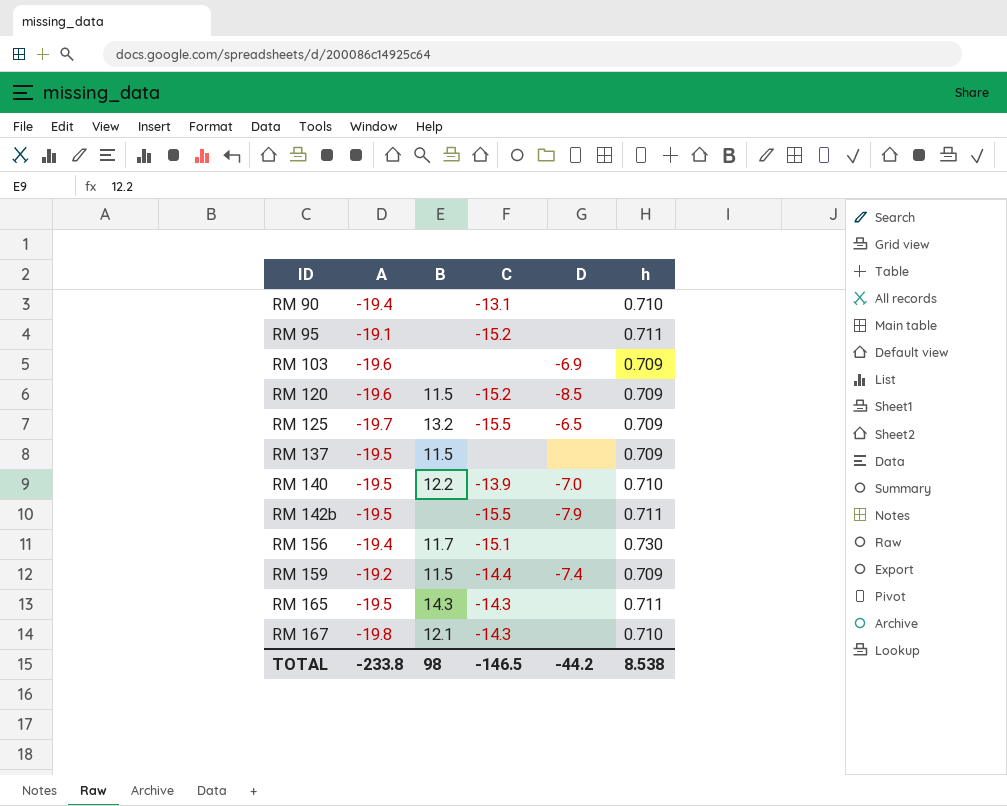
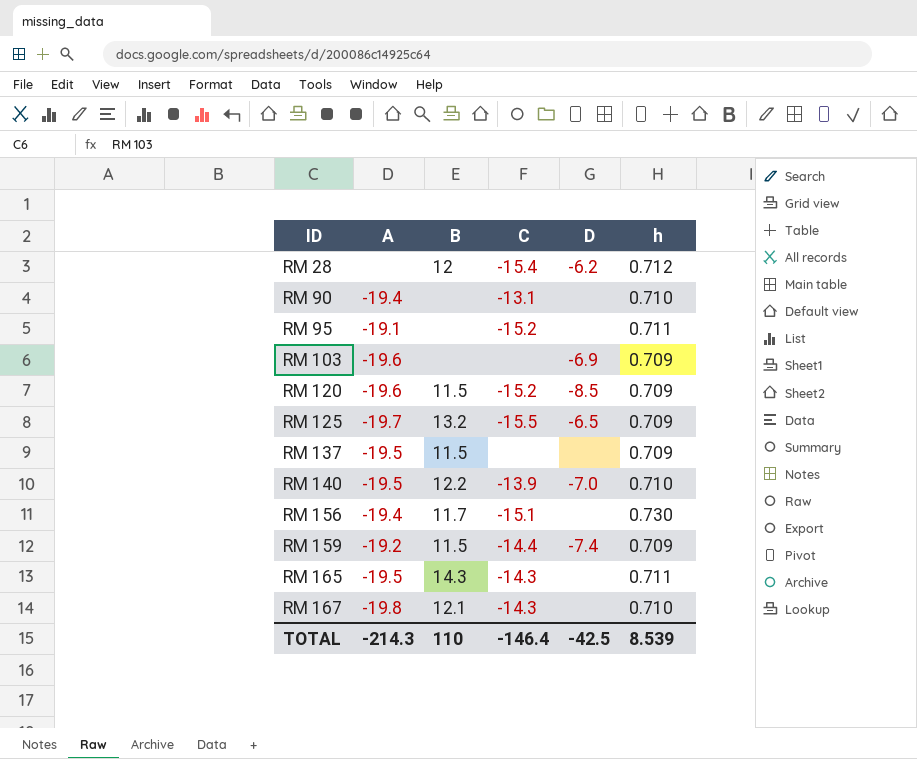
row RM 142b: -19.5 | none | -15.5 | -7.9 | 0.711 -> none
row RM 28: none -> none | 12 | -15.4 | -6.2 | 0.712
TOTAL | A: -233.8 -> -214.3
TOTAL | B: 98 -> 110
TOTAL | C: -146.5 -> -146.4
TOTAL | D: -44.2 -> -42.5
TOTAL | h: 8.538 -> 8.539

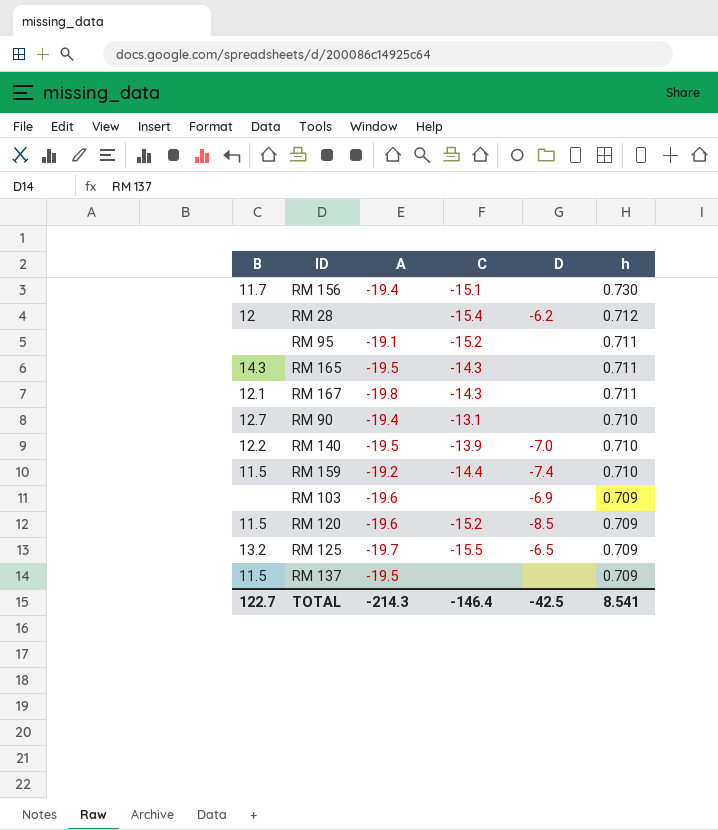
row order: ID ascending -> h descending
column B | position: 3 -> 1
RM 167 | h: 0.710 -> 0.711
RM 90 | B: none -> 12.7
RM 159 | h: 0.709 -> 0.710
TOTAL | B: 110 -> 122.7
TOTAL | h: 8.539 -> 8.541

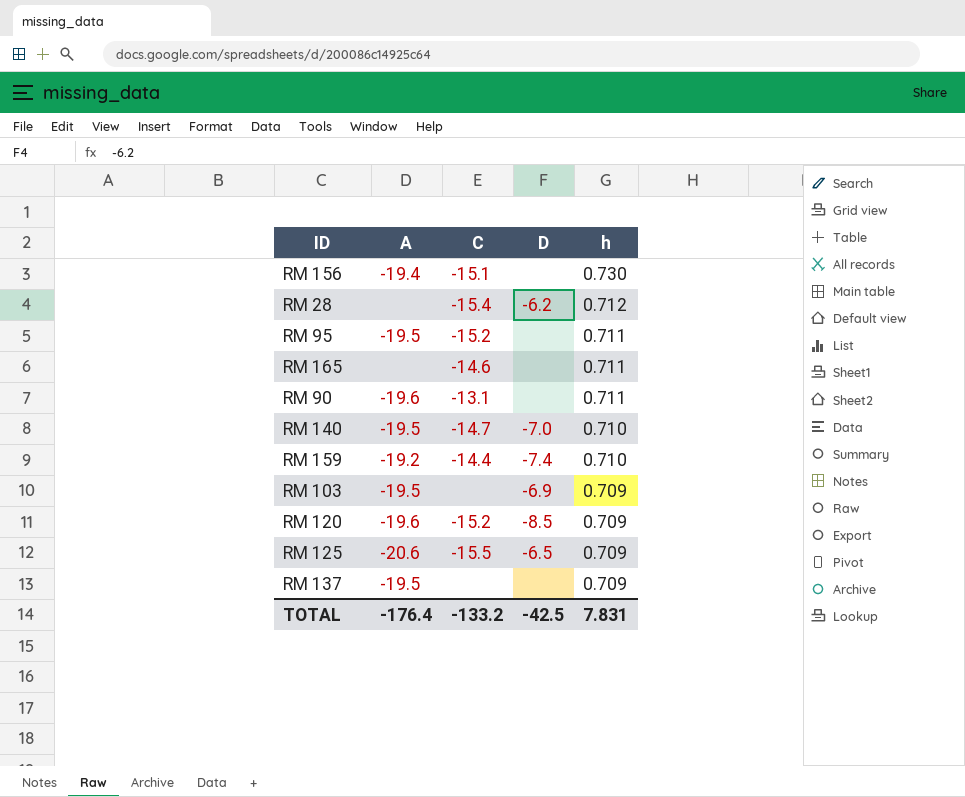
column B | position: 1 -> none
row RM 167: 12.1 | -19.8 | -14.3 | none | 0.711 -> none
RM 95 | A: -19.1 -> -19.5
RM 165 | A: -19.5 -> none
RM 165 | C: -14.3 -> -14.6
RM 90 | A: -19.4 -> -19.6
RM 90 | h: 0.710 -> 0.711
RM 140 | C: -13.9 -> -14.7
RM 103 | A: -19.6 -> -19.5
RM 125 | A: -19.7 -> -20.6
TOTAL | A: -214.3 -> -176.4
TOTAL | C: -146.4 -> -133.2
TOTAL | h: 8.541 -> 7.831

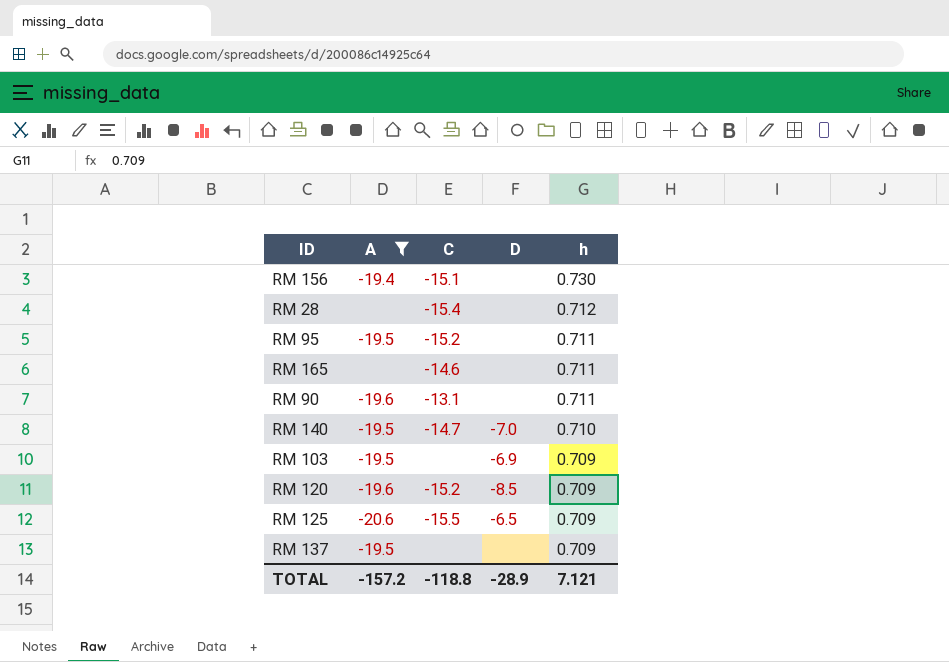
filter: none -> A != -19.2
RM 28 | D: -6.2 -> none
TOTAL | A: -176.4 -> -157.2
TOTAL | C: -133.2 -> -118.8
TOTAL | D: -42.5 -> -28.9
TOTAL | h: 7.831 -> 7.121

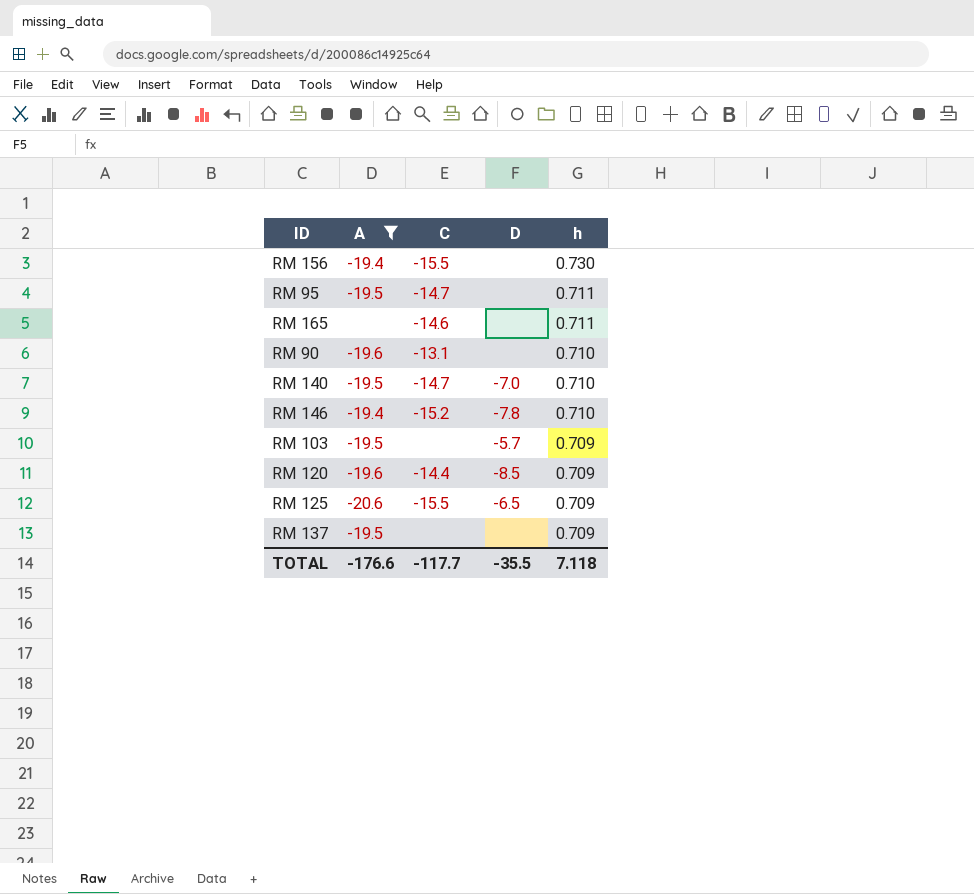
row RM 28: none | -15.4 | none | 0.712 -> none
RM 156 | C: -15.1 -> -15.5
RM 95 | C: -15.2 -> -14.7
RM 90 | h: 0.711 -> 0.710
row RM 146: none -> -19.4 | -15.2 | -7.8 | 0.710
RM 103 | D: -6.9 -> -5.7
RM 120 | C: -15.2 -> -14.4
TOTAL | A: -157.2 -> -176.6
TOTAL | C: -118.8 -> -117.7
TOTAL | D: -28.9 -> -35.5
TOTAL | h: 7.121 -> 7.118

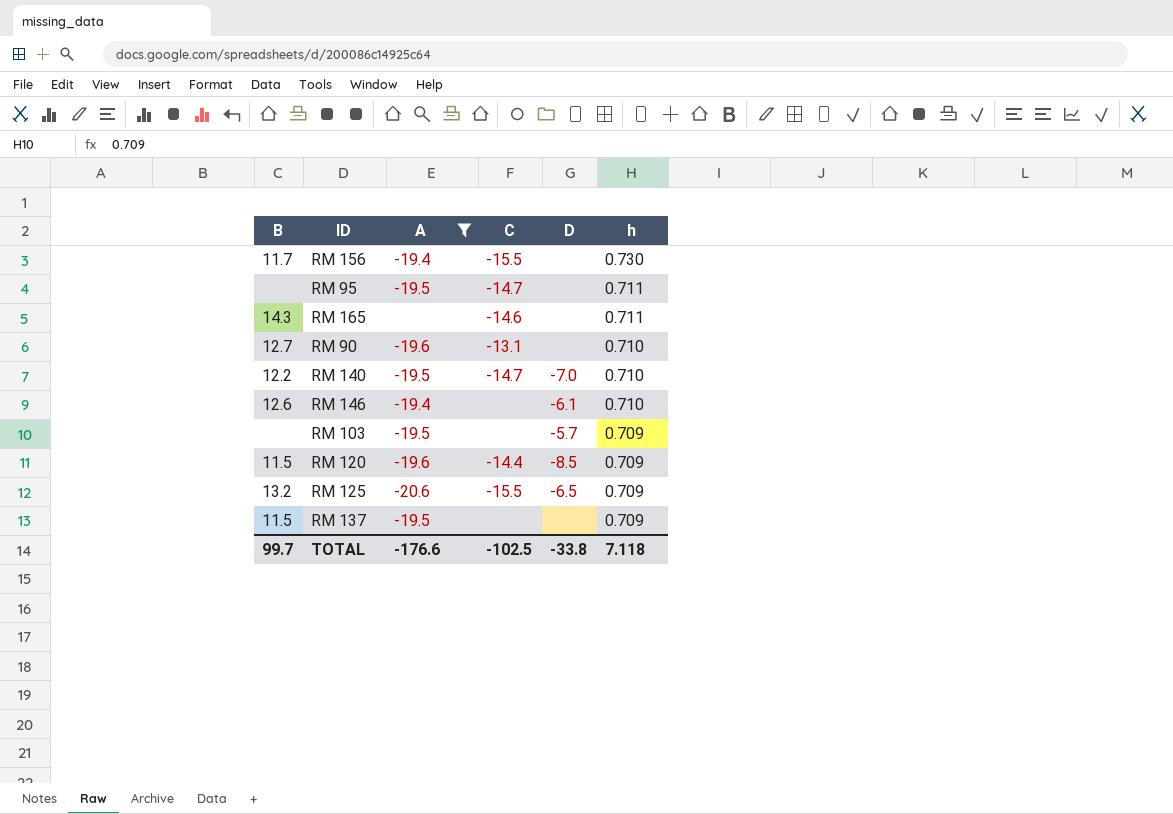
column B | position: none -> 1
RM 146 | C: -15.2 -> none
RM 146 | D: -7.8 -> -6.1
TOTAL | C: -117.7 -> -102.5
TOTAL | D: -35.5 -> -33.8

